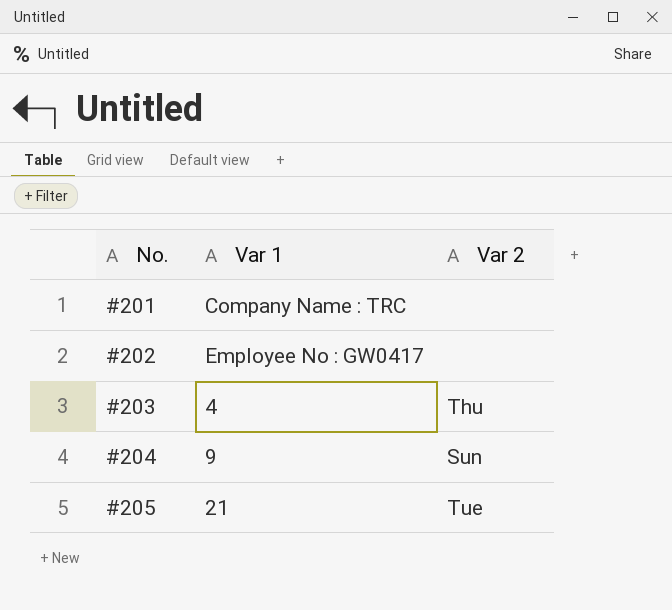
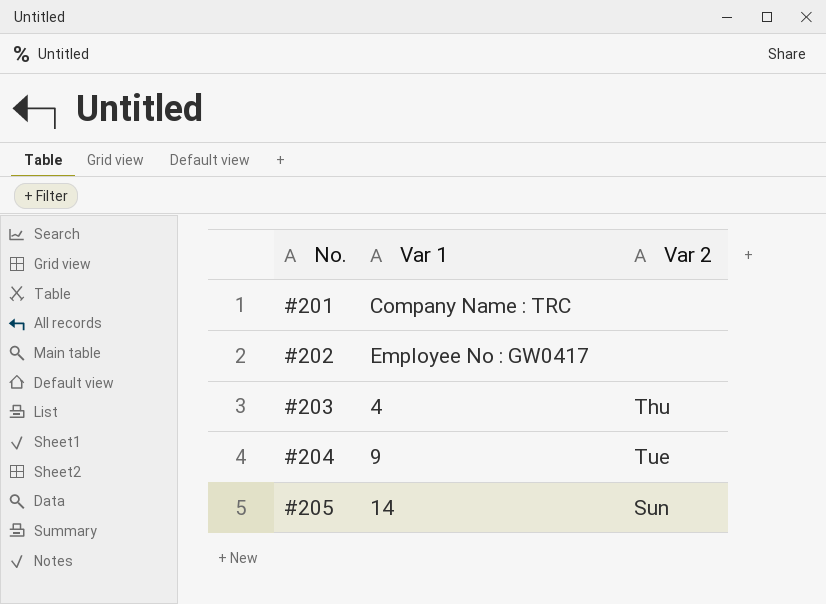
#204 | Var 2: Sun -> Tue
#205 | Var 1: 21 -> 14
#205 | Var 2: Tue -> Sun

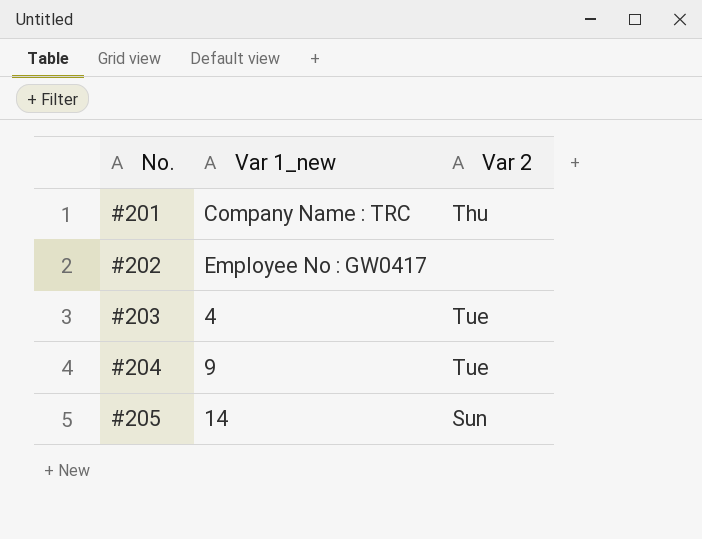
column name: Var 1 -> Var 1_new
#201 | Var 2: none -> Thu
#203 | Var 2: Thu -> Tue

